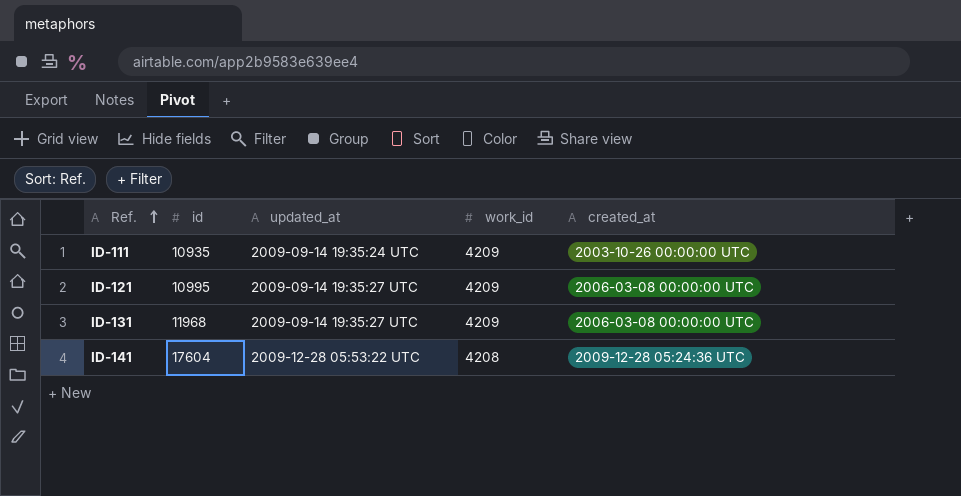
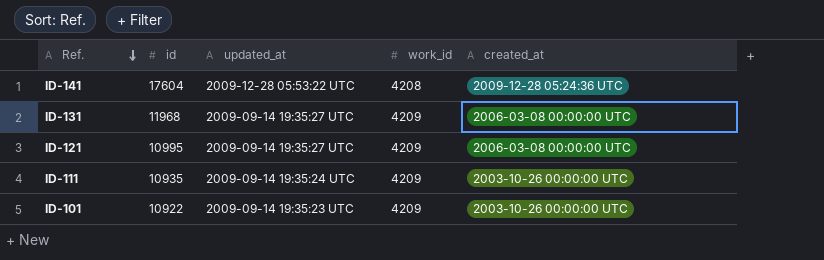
row order: Ref. ascending -> Ref. descending
row ID-101: none -> 10922 | 2009-09-14 19:35:23 UTC | 4209 | 2003-10-26 00:00:00 UTC

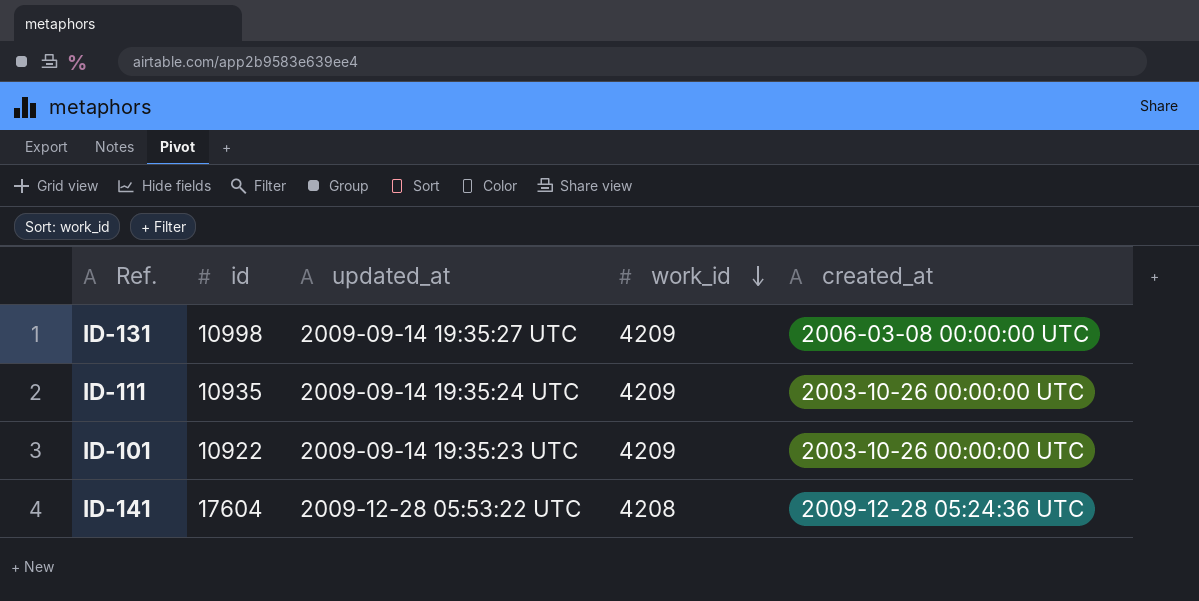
row order: Ref. descending -> work_id descending
row ID-121: 10995 | 2009-09-14 19:35:27 UTC | 4209 | 2006-03-08 00:00:00 UTC -> none
ID-131 | id: 11968 -> 10998

